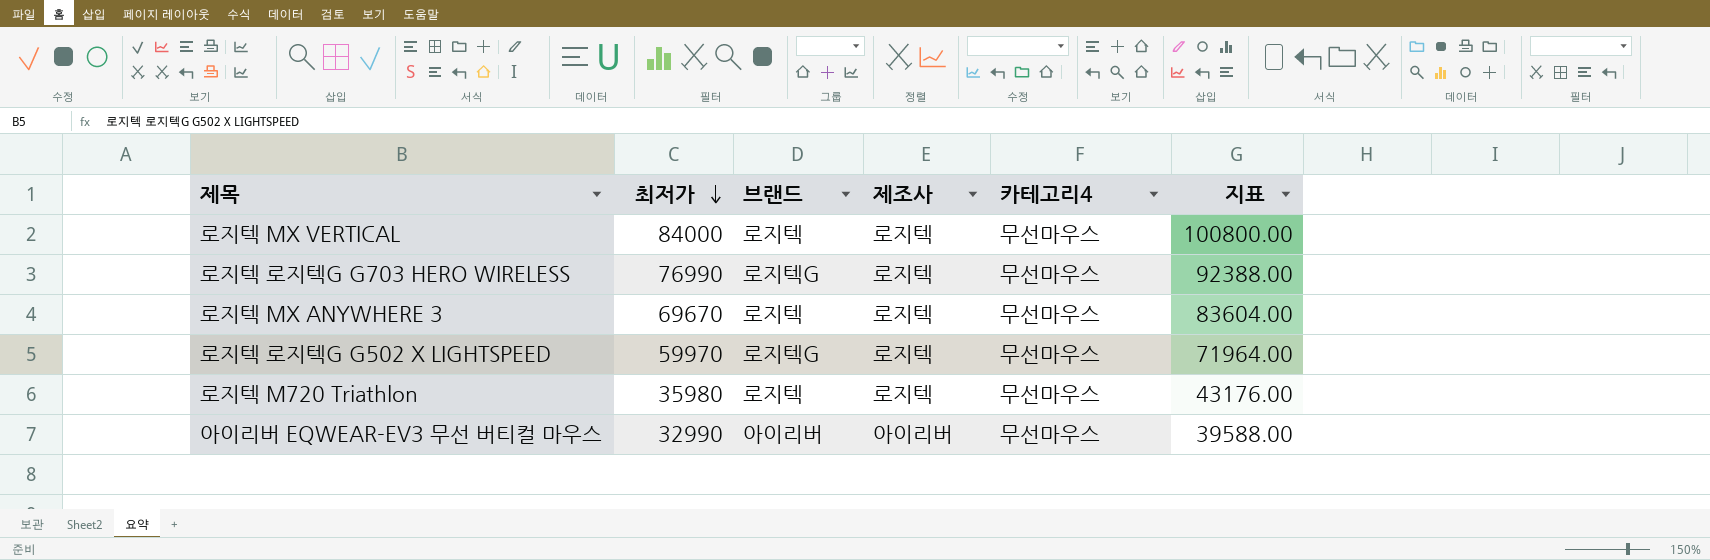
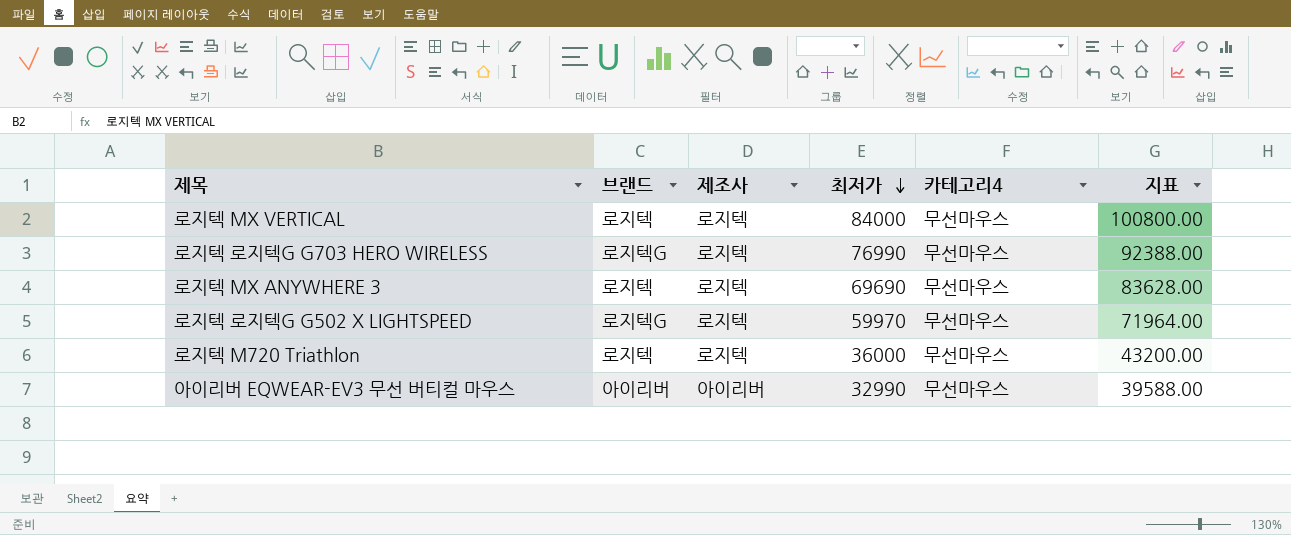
column 최저가 | position: 2 -> 4
로지텍 MX ANYWHERE 3 | 최저가: 69670 -> 69690
로지텍 MX ANYWHERE 3 | 지표: 83604.00 -> 83628.00
로지텍 M720 Triathlon | 최저가: 35980 -> 36000
로지텍 M720 Triathlon | 지표: 43176.00 -> 43200.00

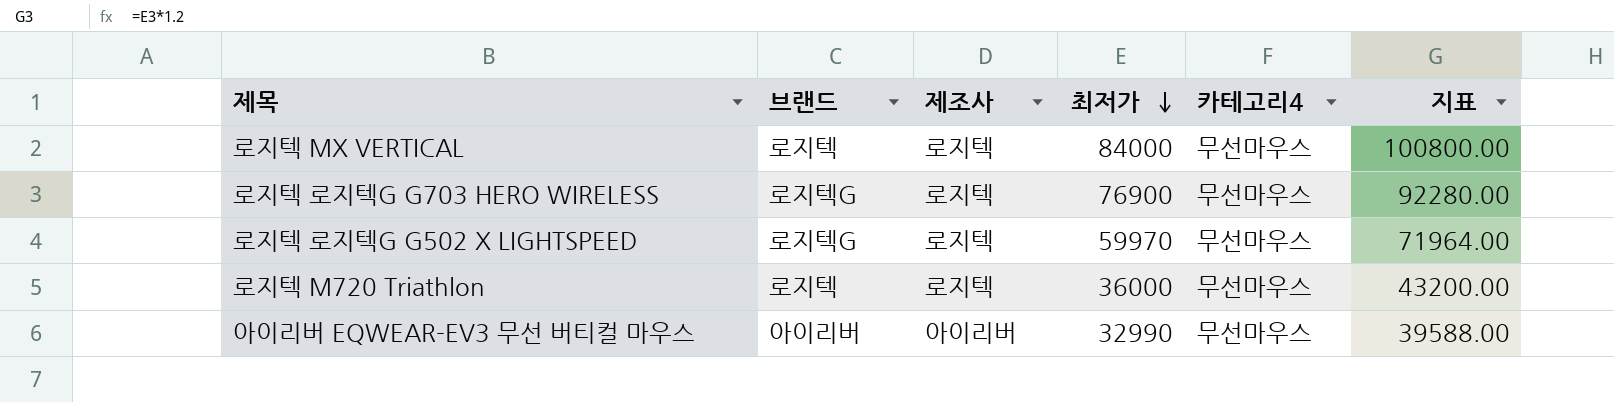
row 로지텍 MX ANYWHERE 3: 로지텍 | 로지텍 | 69690 | 무선마우스 | 83628.00 -> none
로지텍 로지텍G G703 HERO WIRELESS | 최저가: 76990 -> 76900
로지텍 로지텍G G703 HERO WIRELESS | 지표: 92388.00 -> 92280.00

